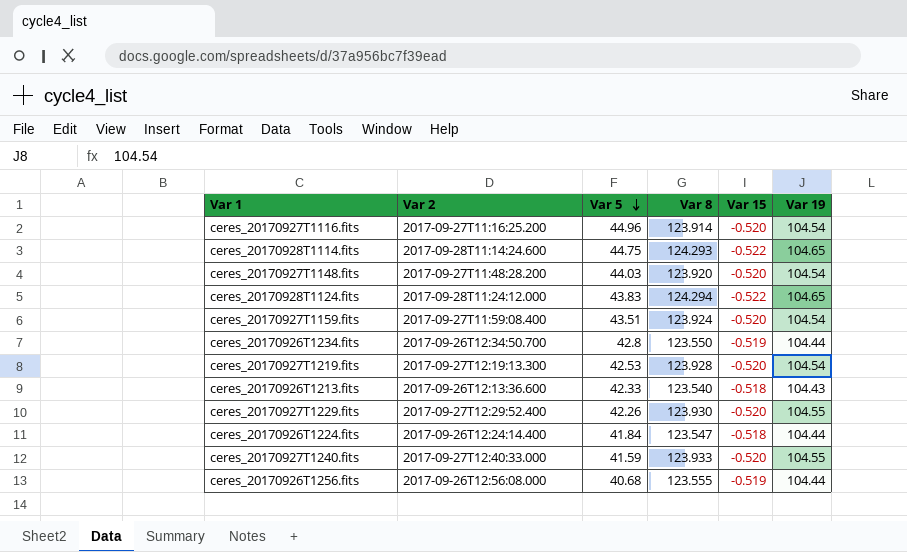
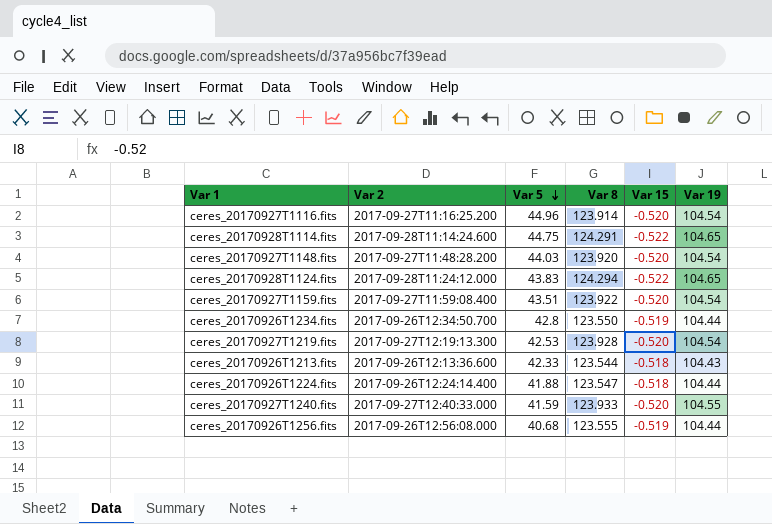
row ceres_20170927T1229.fits: 2017-09-27T12:29:52.400 | 42.26 | 123.930 | -0.520 | 104.55 -> none
ceres_20170928T1114.fits | Var 8: 124.293 -> 124.291
ceres_20170927T1159.fits | Var 8: 123.924 -> 123.922
ceres_20170926T1213.fits | Var 8: 123.540 -> 123.544
ceres_20170926T1224.fits | Var 5: 41.84 -> 41.88

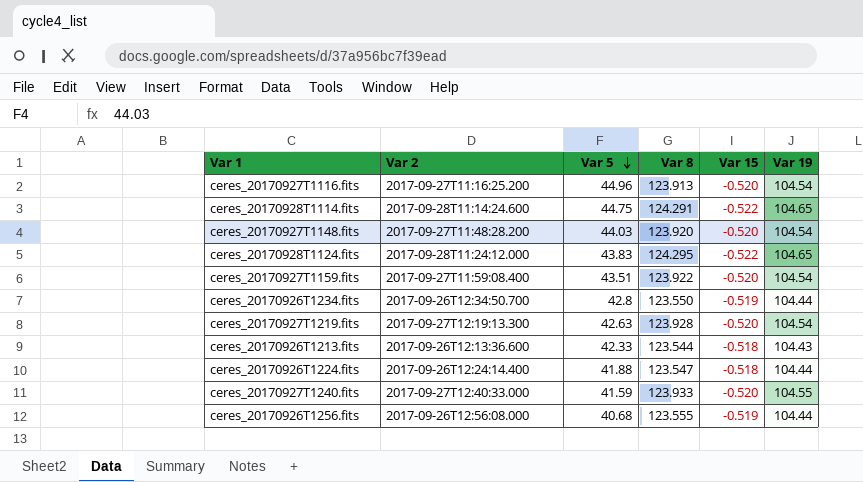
ceres_20170927T1116.fits | Var 8: 123.914 -> 123.913
ceres_20170928T1124.fits | Var 8: 124.294 -> 124.295
ceres_20170927T1219.fits | Var 5: 42.53 -> 42.63

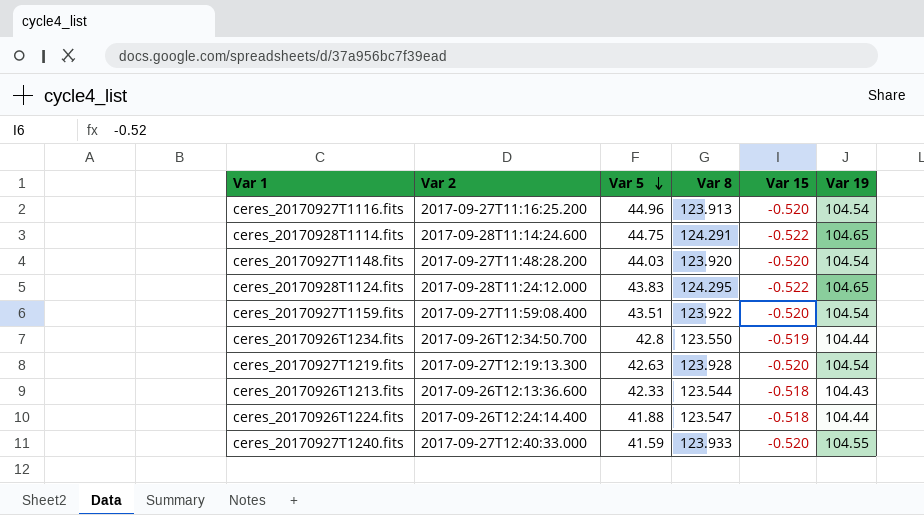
row ceres_20170926T1256.fits: 2017-09-26T12:56:08.000 | 40.68 | 123.555 | -0.519 | 104.44 -> none

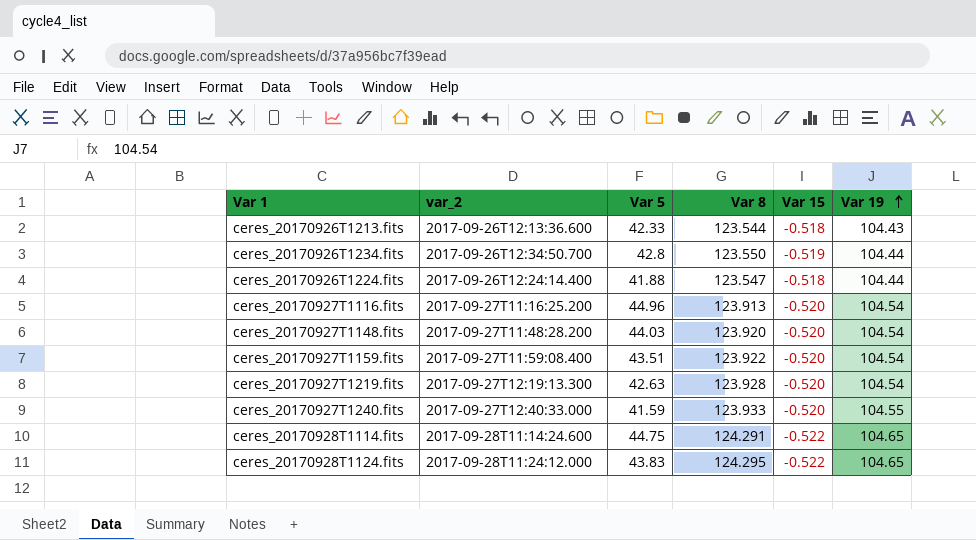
row order: Var 5 descending -> Var 19 ascending
column name: Var 2 -> var_2

